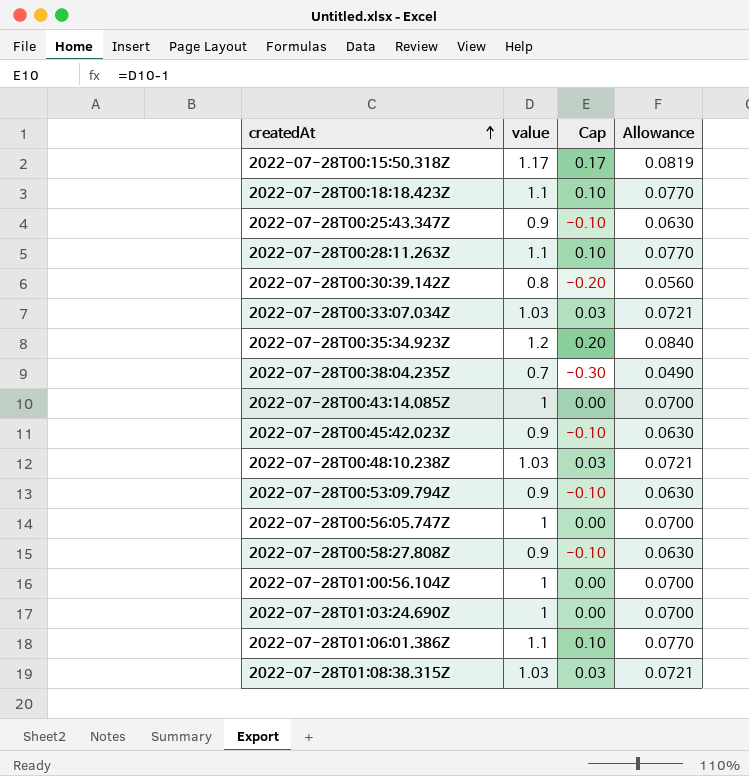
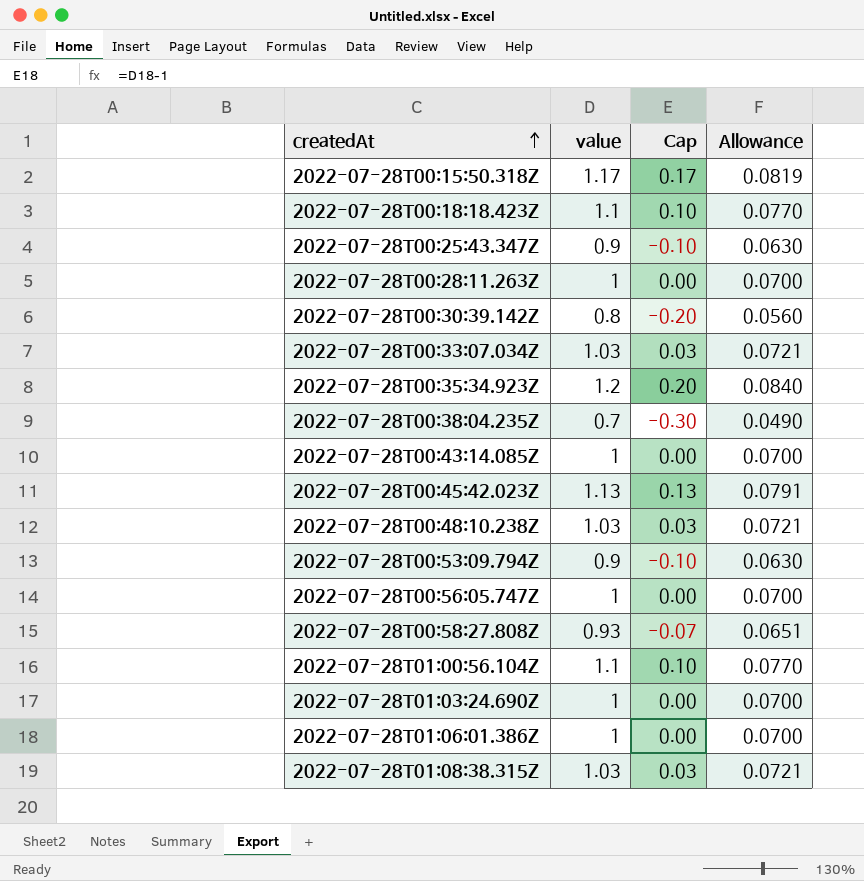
2022-07-28T00:28:11.263Z | value: 1.1 -> 1
2022-07-28T00:28:11.263Z | Cap: 0.10 -> 0.00
2022-07-28T00:28:11.263Z | Allowance: 0.0770 -> 0.0700
2022-07-28T00:45:42.023Z | value: 0.9 -> 1.13
2022-07-28T00:45:42.023Z | Cap: -0.10 -> 0.13
2022-07-28T00:45:42.023Z | Allowance: 0.0630 -> 0.0791
2022-07-28T00:58:27.808Z | value: 0.9 -> 0.93
2022-07-28T00:58:27.808Z | Cap: -0.10 -> -0.07
2022-07-28T00:58:27.808Z | Allowance: 0.0630 -> 0.0651
2022-07-28T01:00:56.104Z | value: 1 -> 1.1
2022-07-28T01:00:56.104Z | Cap: 0.00 -> 0.10
2022-07-28T01:00:56.104Z | Allowance: 0.0700 -> 0.0770
2022-07-28T01:06:01.386Z | value: 1.1 -> 1
2022-07-28T01:06:01.386Z | Cap: 0.10 -> 0.00
2022-07-28T01:06:01.386Z | Allowance: 0.0770 -> 0.0700

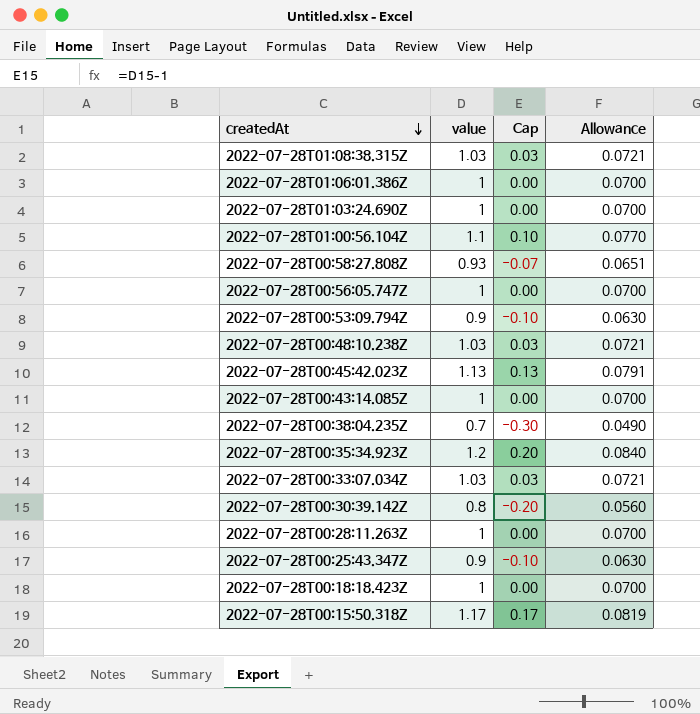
row order: createdAt ascending -> createdAt descending
2022-07-28T00:18:18.423Z | value: 1.1 -> 1
2022-07-28T00:18:18.423Z | Cap: 0.10 -> 0.00
2022-07-28T00:18:18.423Z | Allowance: 0.0770 -> 0.0700

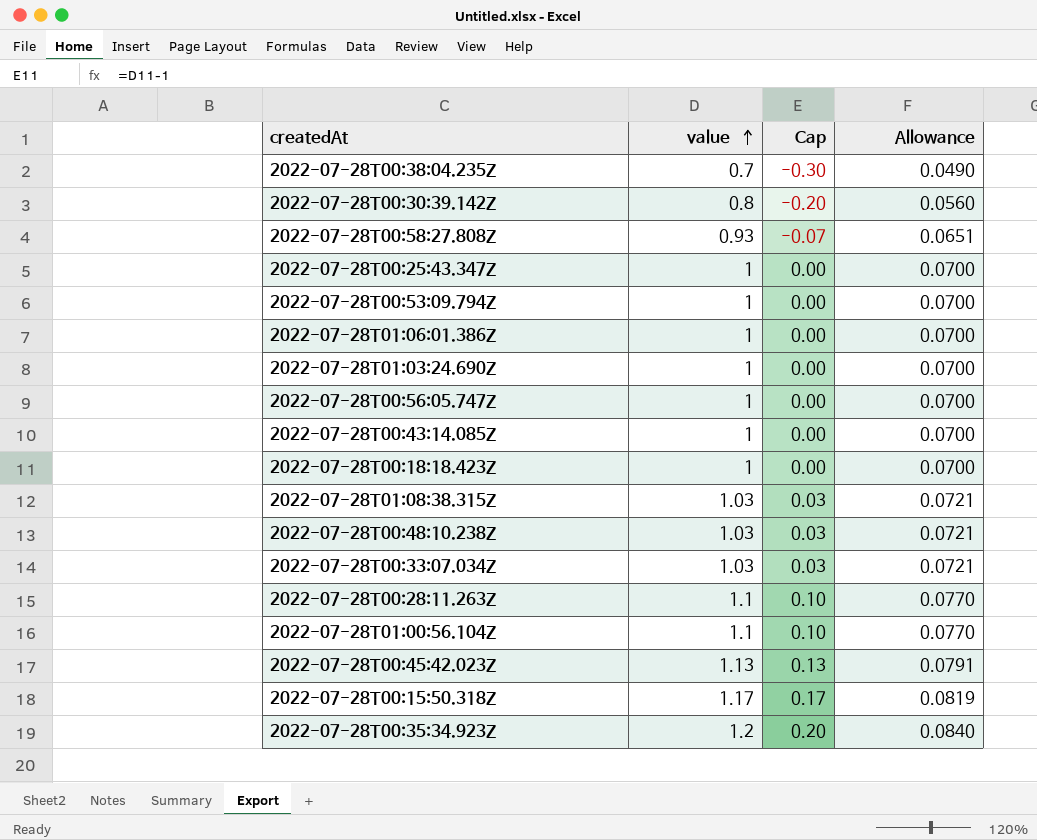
row order: createdAt descending -> value ascending
2022-07-28T00:25:43.347Z | value: 0.9 -> 1
2022-07-28T00:25:43.347Z | Cap: -0.10 -> 0.00
2022-07-28T00:25:43.347Z | Allowance: 0.0630 -> 0.0700
2022-07-28T00:53:09.794Z | value: 0.9 -> 1
2022-07-28T00:53:09.794Z | Cap: -0.10 -> 0.00
2022-07-28T00:53:09.794Z | Allowance: 0.0630 -> 0.0700
2022-07-28T00:28:11.263Z | value: 1 -> 1.1
2022-07-28T00:28:11.263Z | Cap: 0.00 -> 0.10
2022-07-28T00:28:11.263Z | Allowance: 0.0700 -> 0.0770

